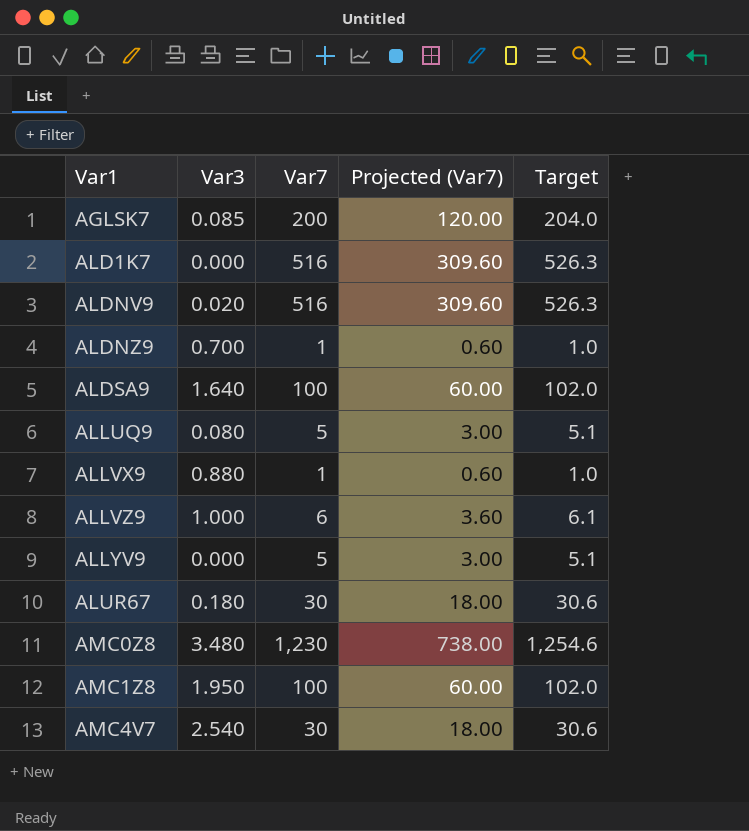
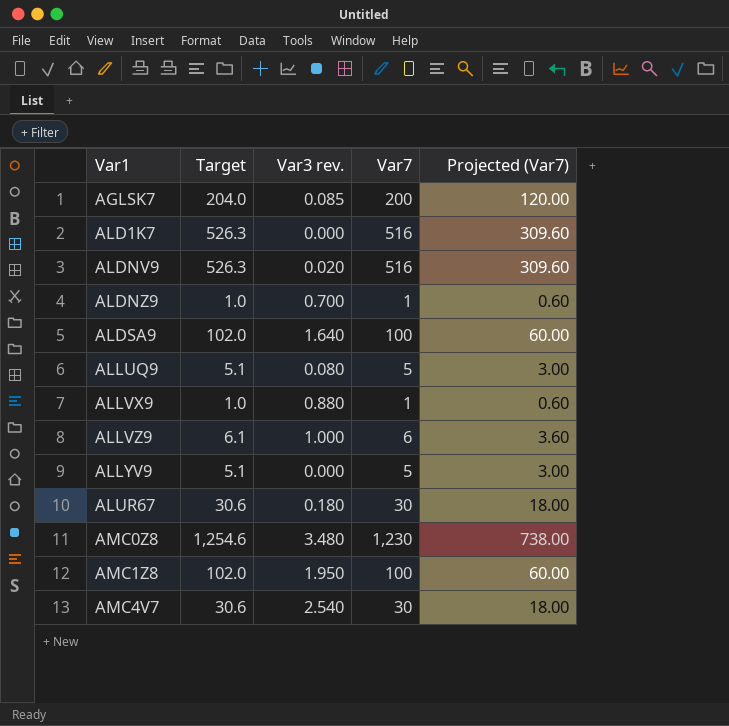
column Target | position: 5 -> 2
column name: Var3 -> Var3 rev.

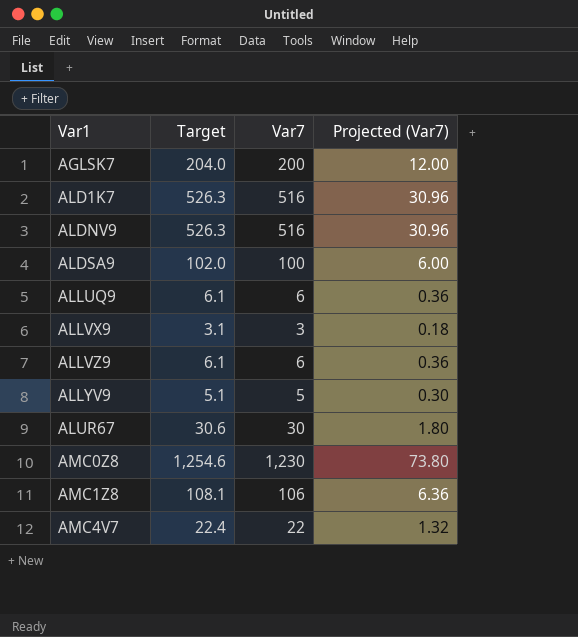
column Var3 rev. | position: 3 -> none
column Projected (Var7) | formula: [Var7] * 0.6 -> [Var7] * 0.06
row ALDNZ9: 1.0 | 0.700 | 1 | 0.60 -> none
ALLUQ9 | Target: 5.1 -> 6.1
ALLUQ9 | Var7: 5 -> 6
ALLVX9 | Target: 1.0 -> 3.1
ALLVX9 | Var7: 1 -> 3
AMC1Z8 | Target: 102.0 -> 108.1
AMC1Z8 | Var7: 100 -> 106
AMC4V7 | Target: 30.6 -> 22.4
AMC4V7 | Var7: 30 -> 22

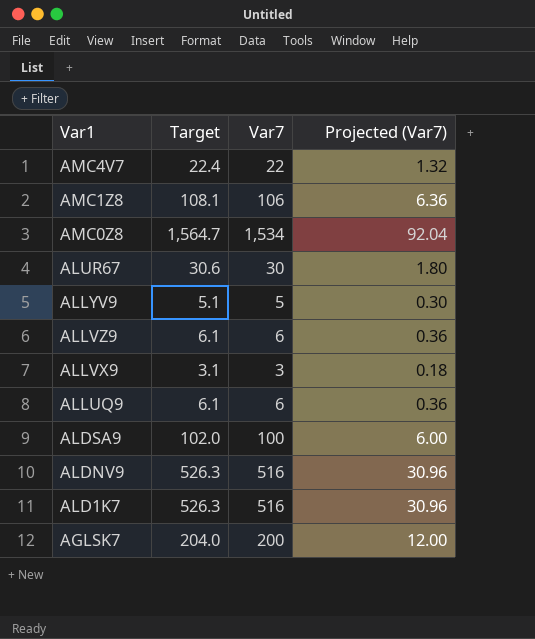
row order: Var1 ascending -> Var1 descending
AMC0Z8 | Target: 1,254.6 -> 1,564.7
AMC0Z8 | Var7: 1,230 -> 1,534
AMC0Z8 | Projected (Var7): 73.80 -> 92.04

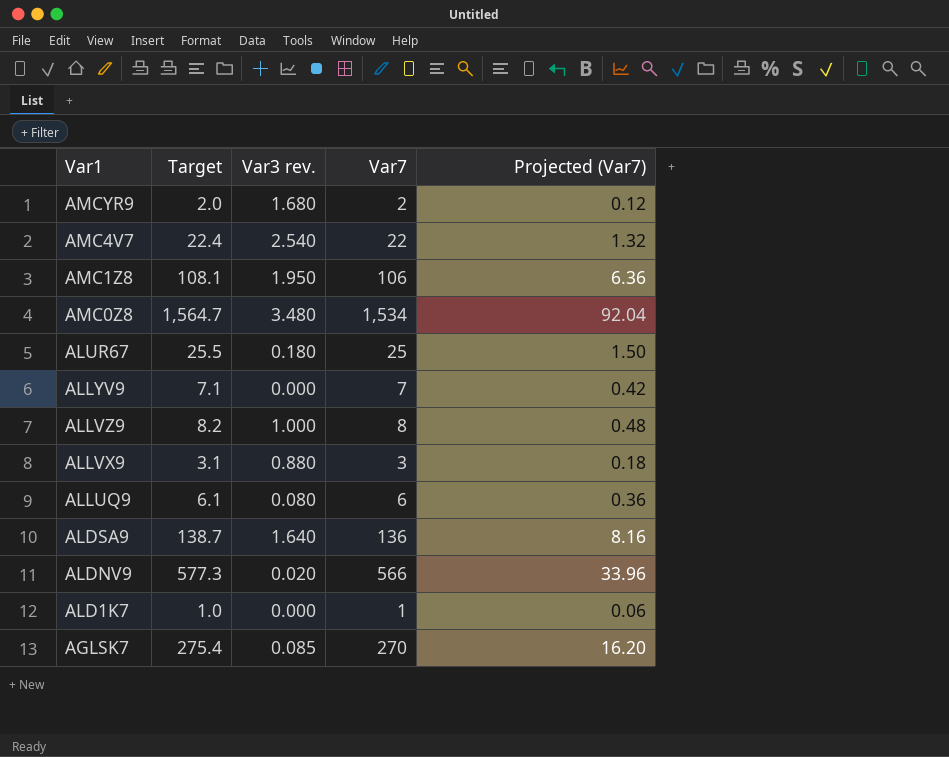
column Var3 rev. | position: none -> 3
row AMCYR9: none -> 2.0 | 1.680 | 2 | 0.12
ALUR67 | Target: 30.6 -> 25.5
ALUR67 | Var7: 30 -> 25
ALUR67 | Projected (Var7): 1.80 -> 1.50
ALLYV9 | Target: 5.1 -> 7.1
ALLYV9 | Var7: 5 -> 7
ALLYV9 | Projected (Var7): 0.30 -> 0.42
ALLVZ9 | Target: 6.1 -> 8.2
ALLVZ9 | Var7: 6 -> 8
ALLVZ9 | Projected (Var7): 0.36 -> 0.48
ALDSA9 | Target: 102.0 -> 138.7
ALDSA9 | Var7: 100 -> 136
ALDSA9 | Projected (Var7): 6.00 -> 8.16
ALDNV9 | Target: 526.3 -> 577.3
ALDNV9 | Var7: 516 -> 566
ALDNV9 | Projected (Var7): 30.96 -> 33.96
ALD1K7 | Target: 526.3 -> 1.0
ALD1K7 | Var7: 516 -> 1
ALD1K7 | Projected (Var7): 30.96 -> 0.06
AGLSK7 | Target: 204.0 -> 275.4
AGLSK7 | Var7: 200 -> 270
AGLSK7 | Projected (Var7): 12.00 -> 16.20

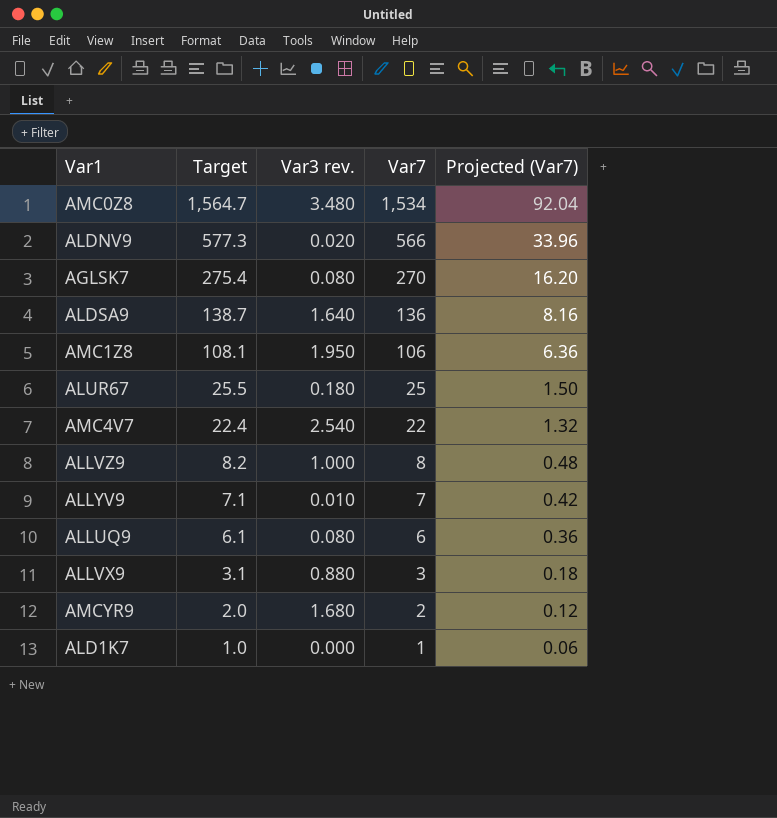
row order: Var1 descending -> Target descending
AGLSK7 | Var3 rev.: 0.085 -> 0.080
ALLYV9 | Var3 rev.: 0.000 -> 0.010

